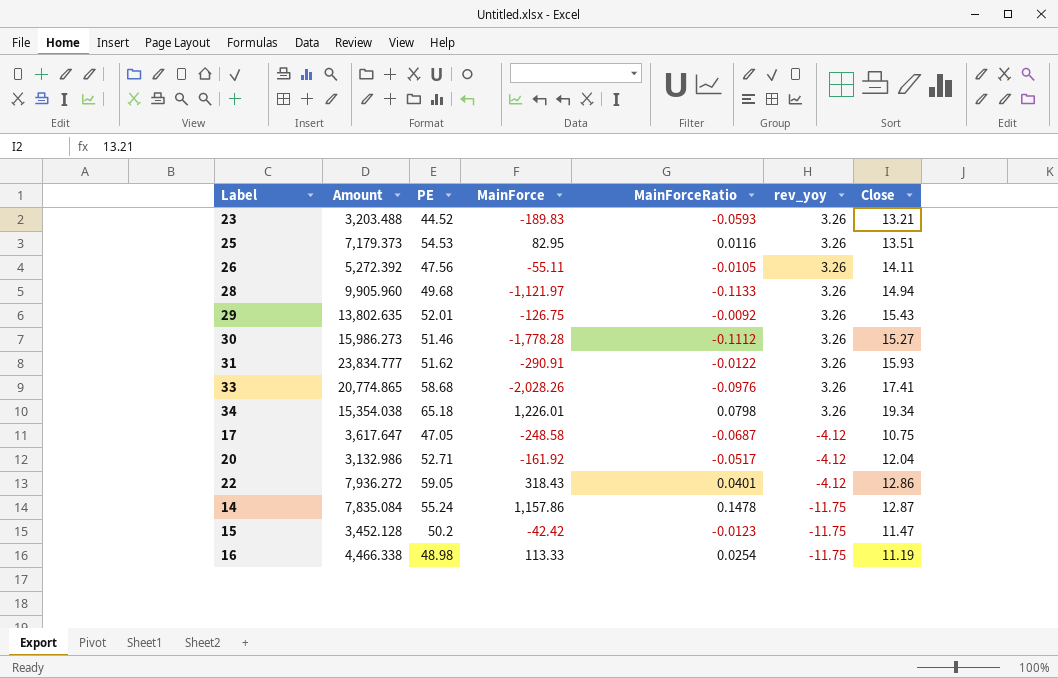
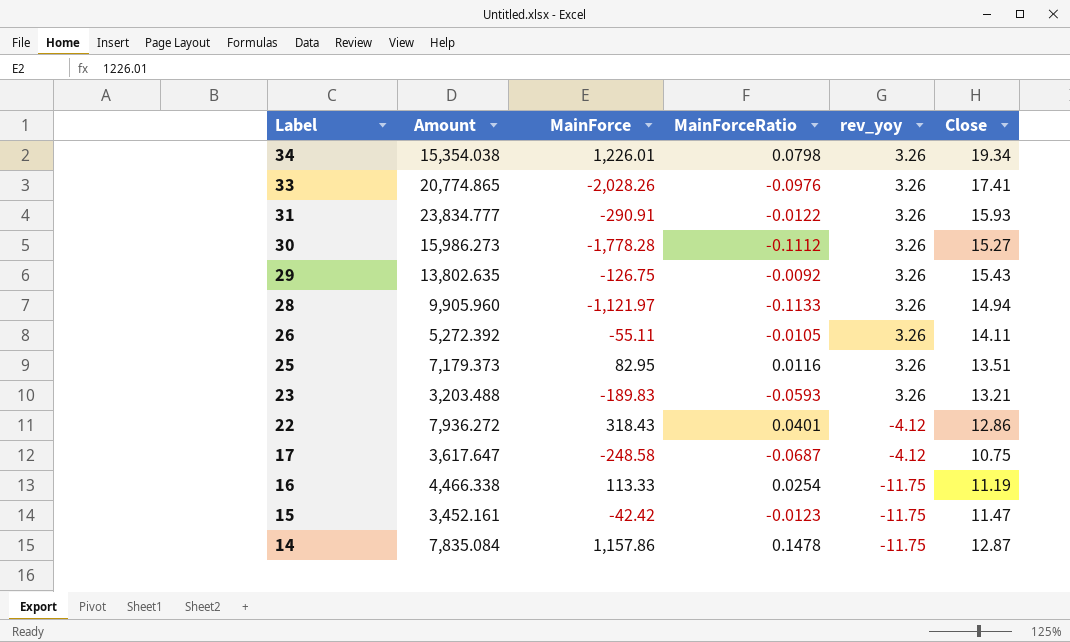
row order: rev_yoy descending -> Label descending
column PE | position: 3 -> none
row 20: 3,132.986 | 52.71 | -161.92 | -0.0517 | -4.12 | 12.04 -> none
15 | Amount: 3,452.128 -> 3,452.161

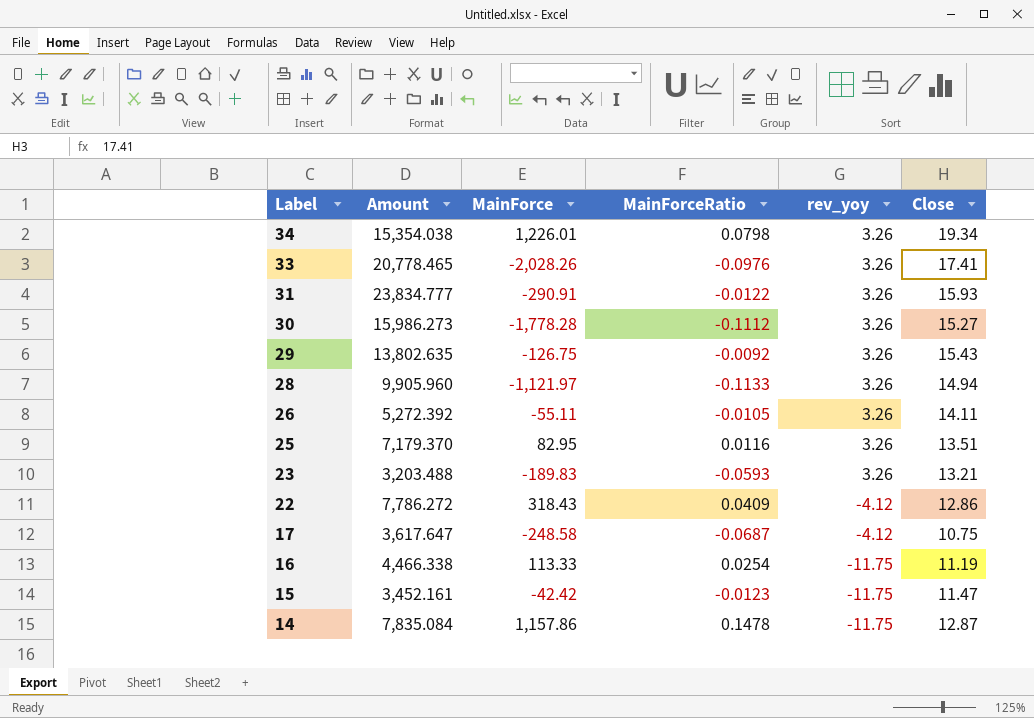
33 | Amount: 20,774.865 -> 20,778.465
25 | Amount: 7,179.373 -> 7,179.370
22 | Amount: 7,936.272 -> 7,786.272
22 | MainForceRatio: 0.0401 -> 0.0409

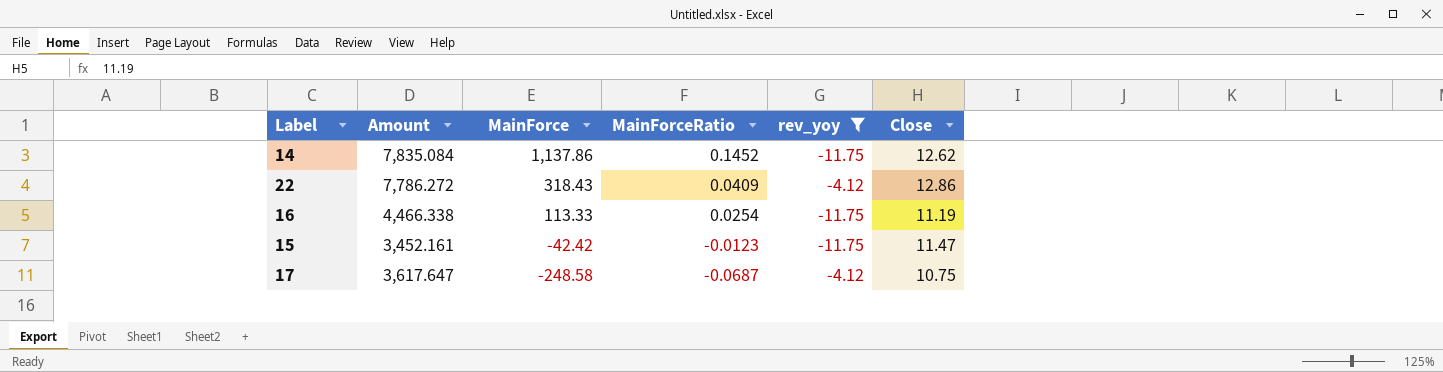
filter: none -> rev_yoy != 3.26
row order: Label descending -> MainForce descending
14 | MainForce: 1,157.86 -> 1,137.86
14 | MainForceRatio: 0.1478 -> 0.1452
14 | Close: 12.87 -> 12.62

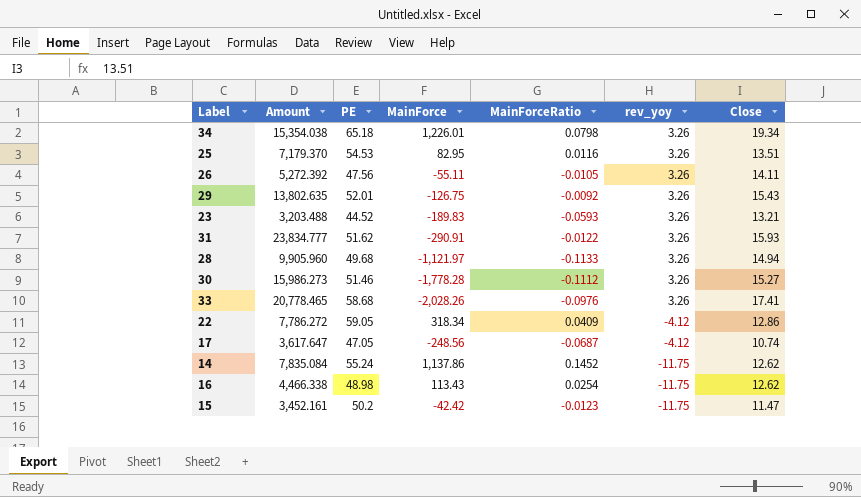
filter: rev_yoy != 3.26 -> none
row order: MainForce descending -> rev_yoy descending
column PE | position: none -> 3
22 | MainForce: 318.43 -> 318.34
17 | MainForce: -248.58 -> -248.56
17 | Close: 10.75 -> 10.74
16 | MainForce: 113.33 -> 113.43
16 | Close: 11.19 -> 12.62

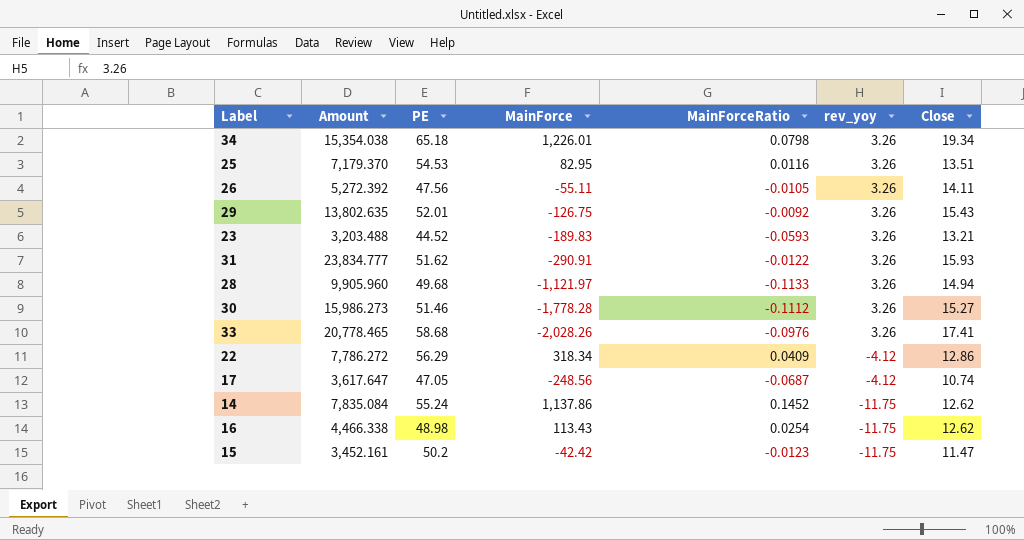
22 | PE: 59.05 -> 56.29

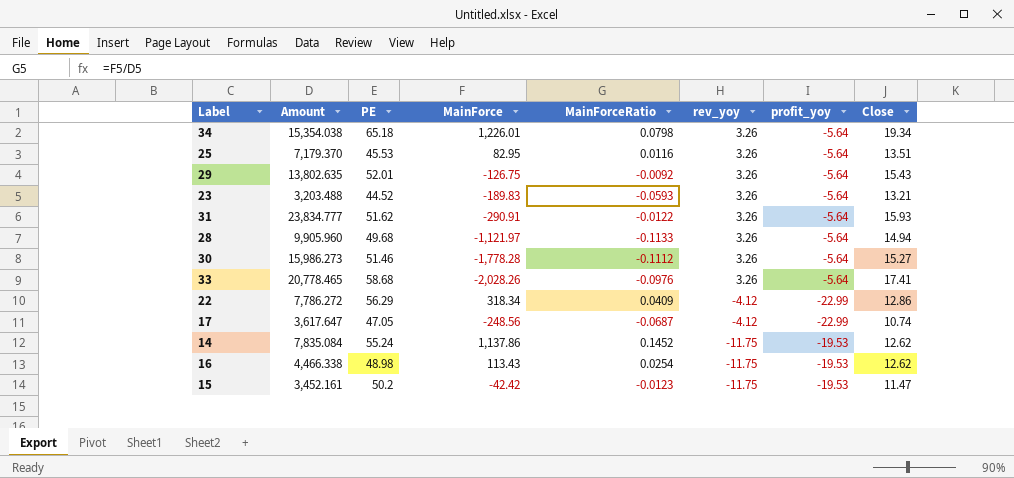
column profit_yoy | position: none -> 7
row 26: 5,272.392 | 47.56 | -55.11 | -0.0105 | 3.26 | 14.11 -> none
25 | PE: 54.53 -> 45.53

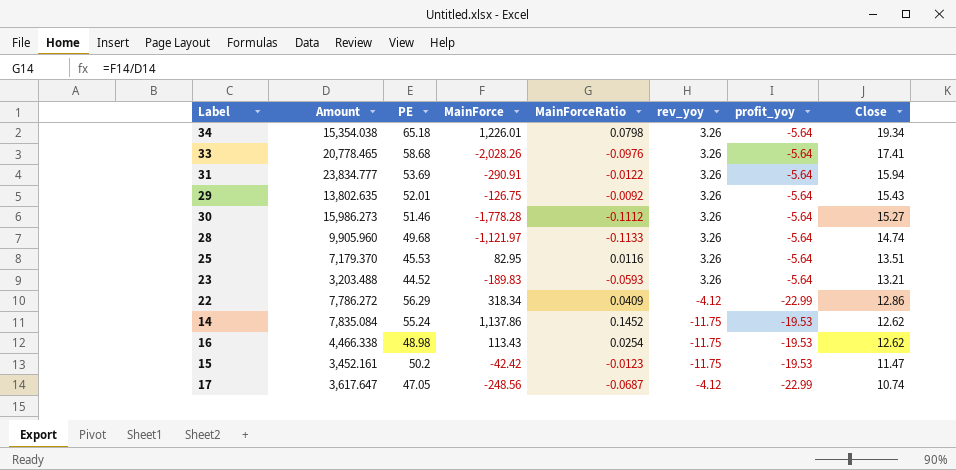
row order: rev_yoy descending -> Close descending
31 | PE: 51.62 -> 53.69
31 | Close: 15.93 -> 15.94
28 | Close: 14.94 -> 14.74

